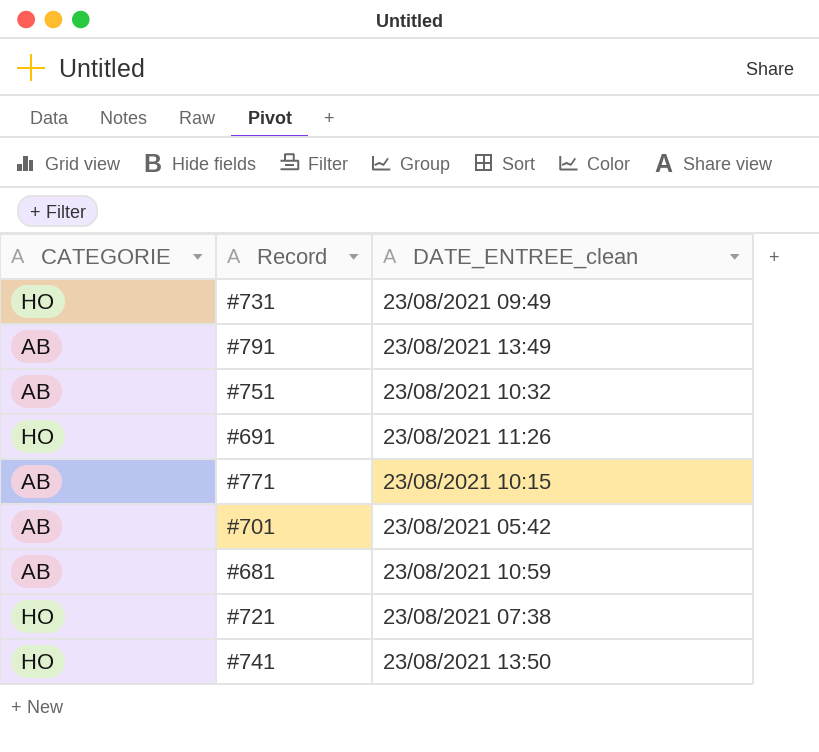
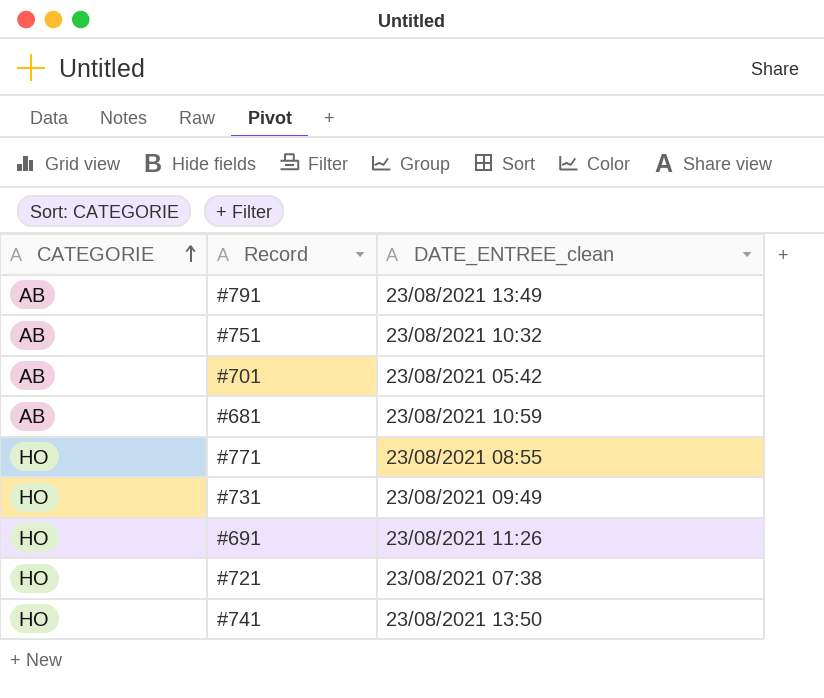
row order: none -> CATEGORIE ascending
#771 | CATEGORIE: AB -> HO
#771 | DATE_ENTREE_clean: 23/08/2021 10:15 -> 23/08/2021 08:55

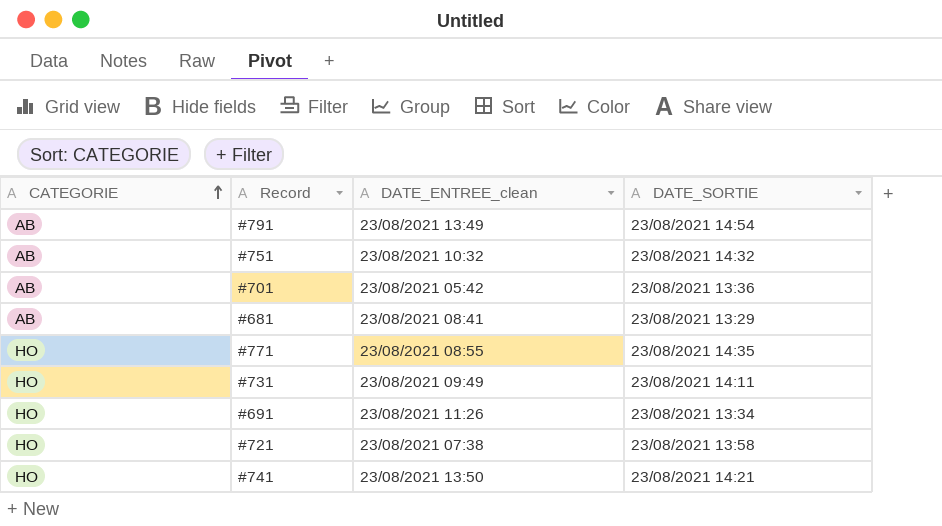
column DATE_SORTIE | position: none -> 4
#681 | DATE_ENTREE_clean: 23/08/2021 10:59 -> 23/08/2021 08:41

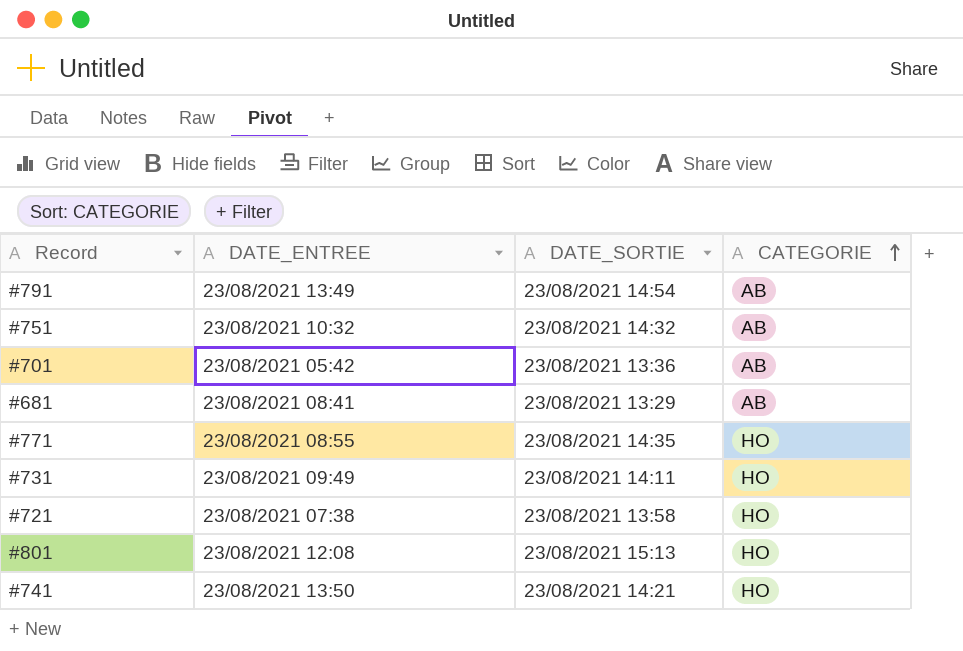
column name: DATE_ENTREE_clean -> DATE_ENTREE
column CATEGORIE | position: 1 -> 4
row #691: HO | 23/08/2021 11:26 | 23/08/2021 13:34 -> none
row #801: none -> 23/08/2021 12:08 | 23/08/2021 15:13 | HO

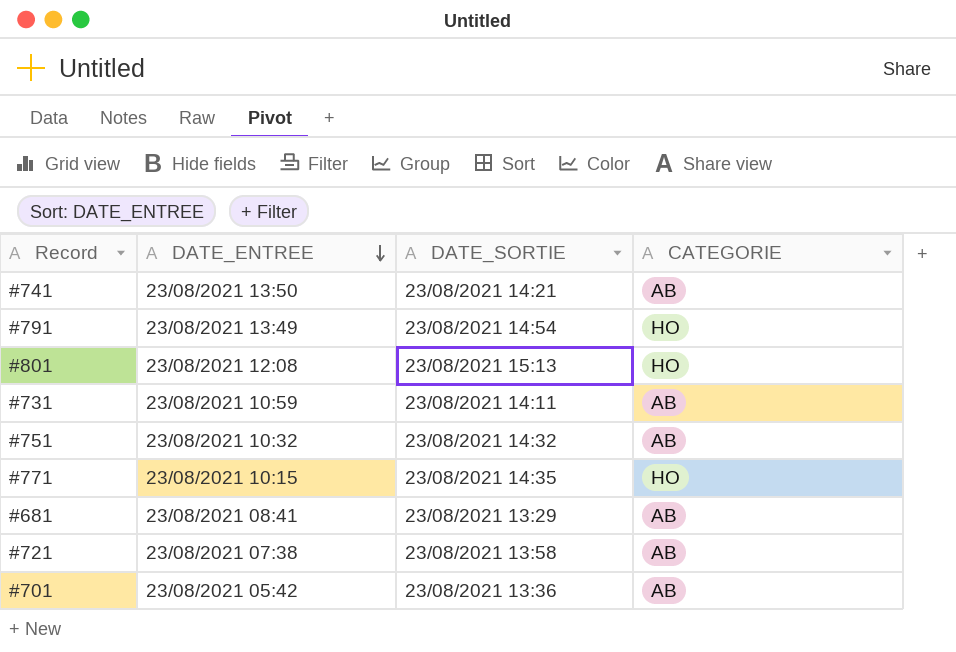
row order: CATEGORIE ascending -> DATE_ENTREE descending
#741 | CATEGORIE: HO -> AB
#791 | CATEGORIE: AB -> HO
#731 | DATE_ENTREE: 23/08/2021 09:49 -> 23/08/2021 10:59
#731 | CATEGORIE: HO -> AB
#771 | DATE_ENTREE: 23/08/2021 08:55 -> 23/08/2021 10:15
#721 | CATEGORIE: HO -> AB

